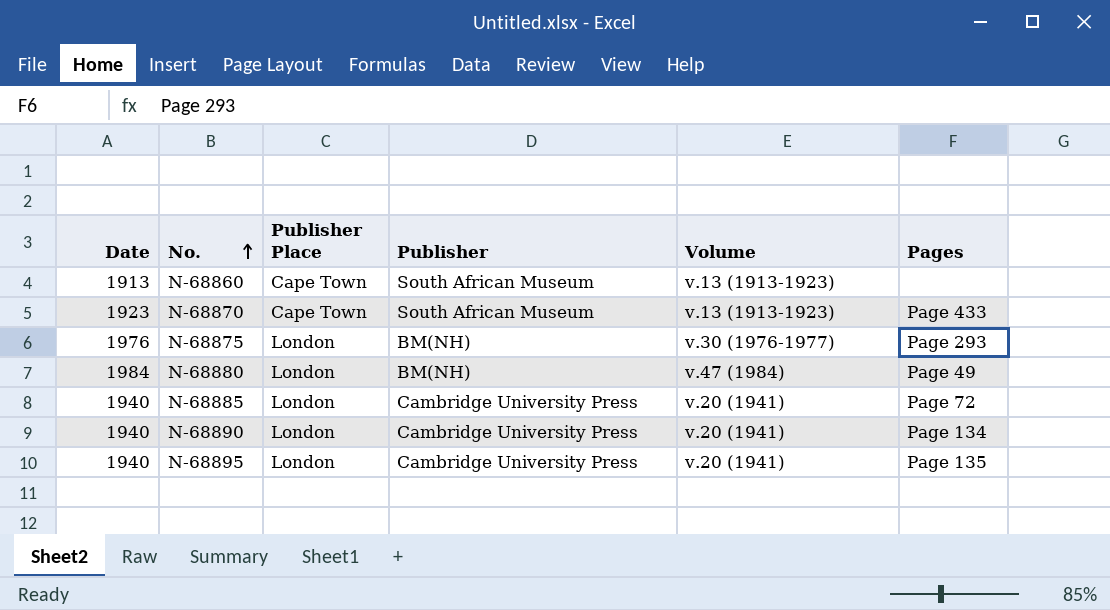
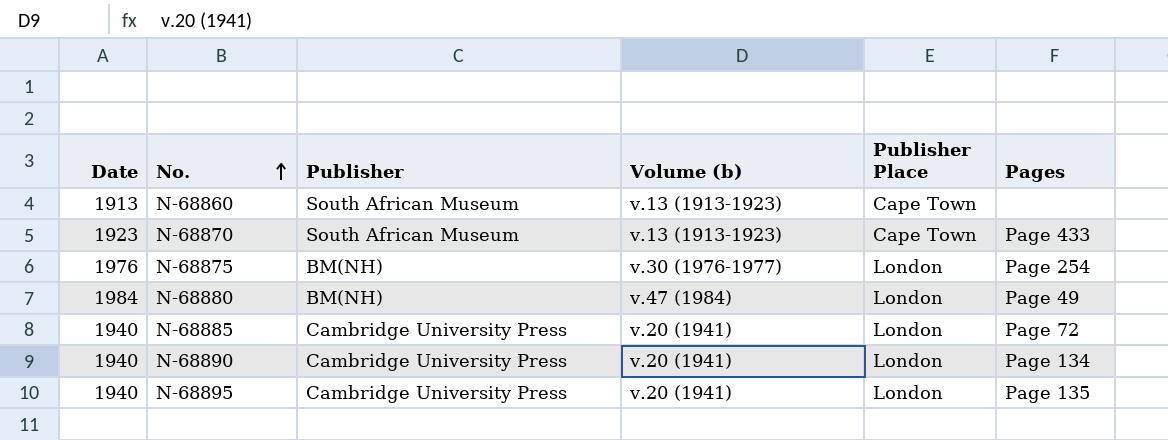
column name: Volume -> Volume (b)
column Publisher Place | position: 3 -> 5
N-68875 | Pages: Page 293 -> Page 254

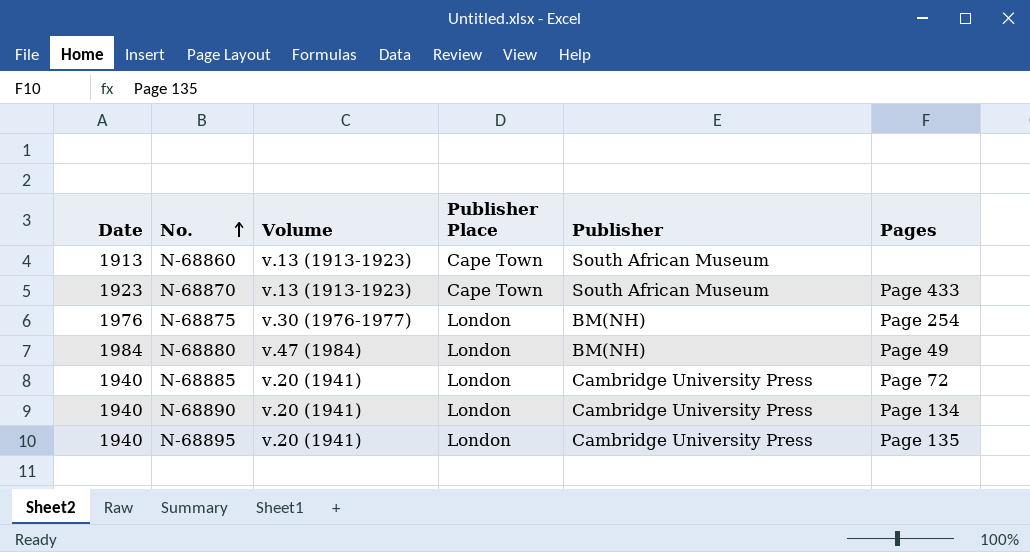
column name: Volume (b) -> Volume
column Publisher | position: 3 -> 5

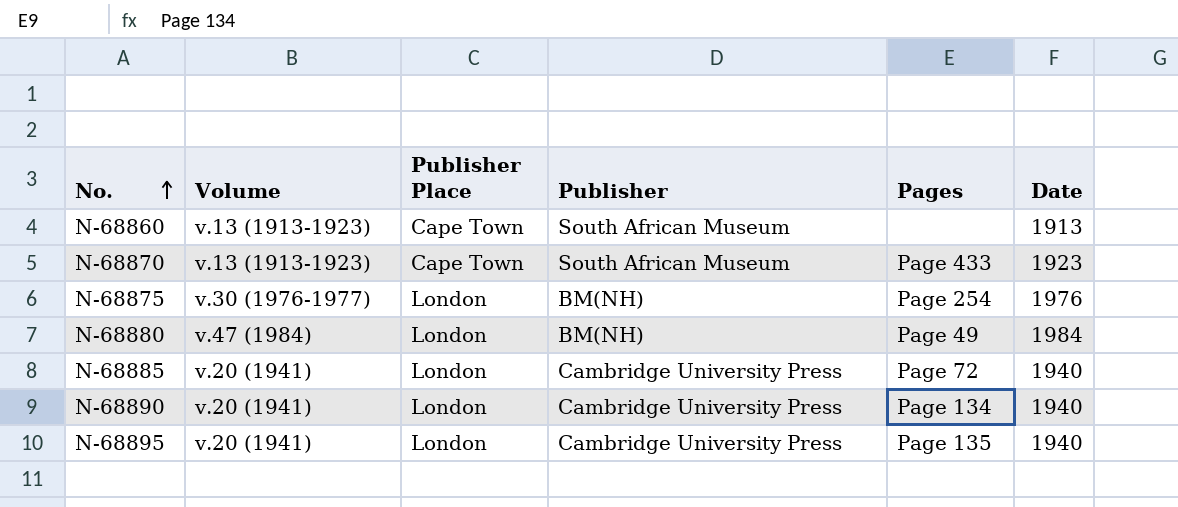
column Date | position: 1 -> 6

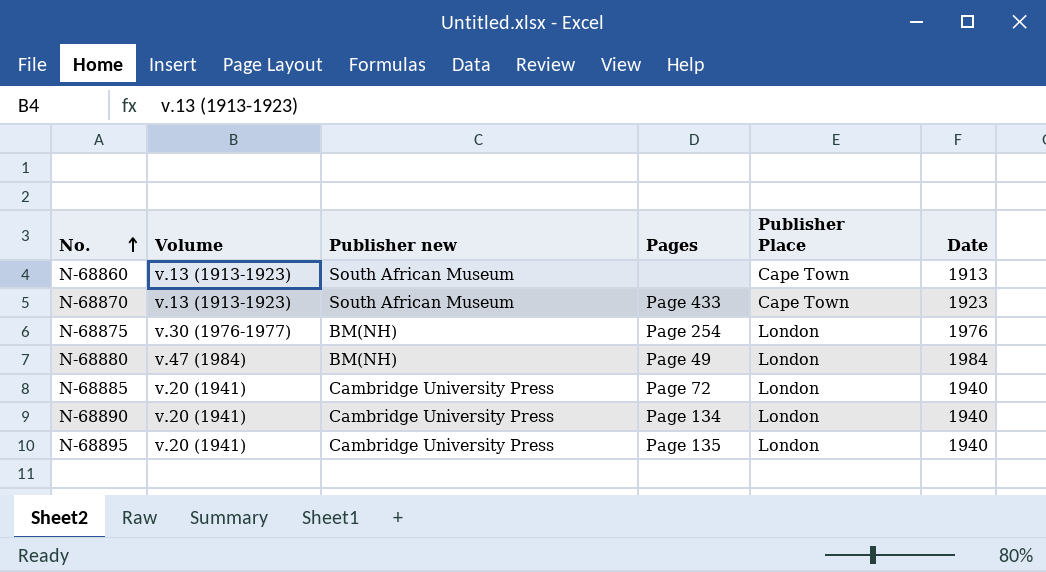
column name: Publisher -> Publisher new
column Publisher Place | position: 3 -> 5

